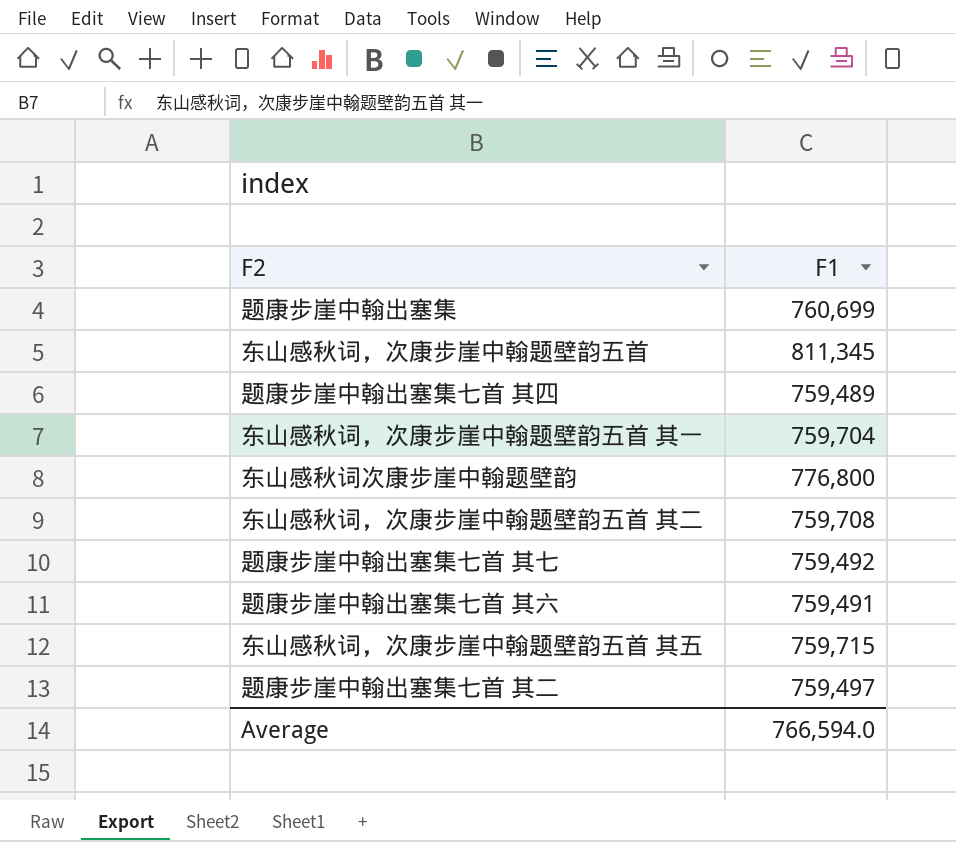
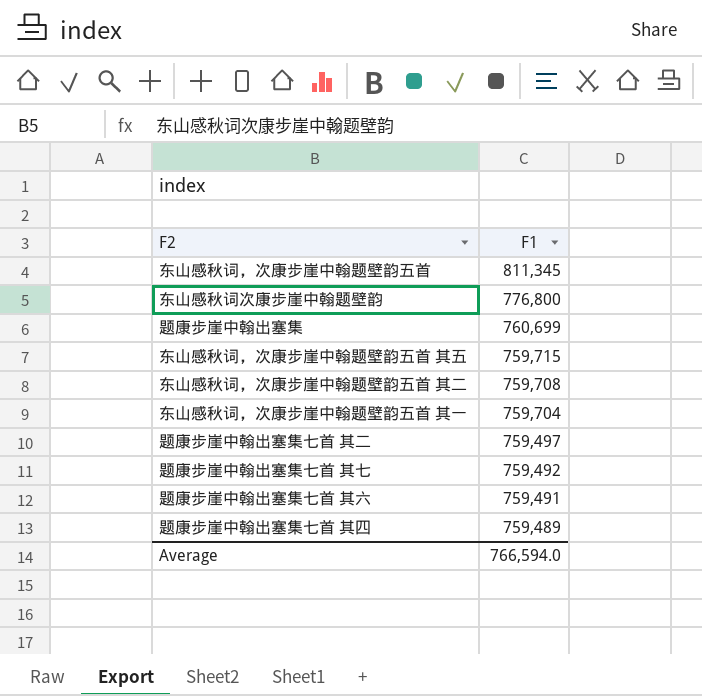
row order: none -> F1 descending

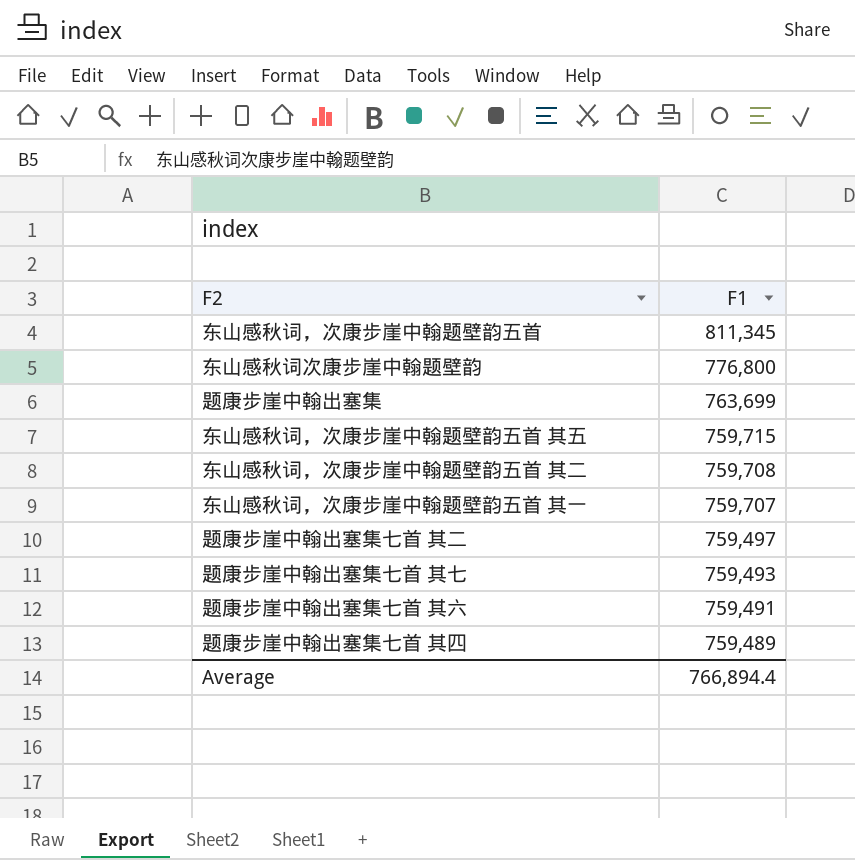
题康步崖中翰出塞集 | F1: 760,699 -> 763,699
东山感秋词，次康步崖中翰题壁韵五首 其一 | F1: 759,704 -> 759,707
题康步崖中翰出塞集七首 其七 | F1: 759,492 -> 759,493
Average | F1: 766,594.0 -> 766,894.4

